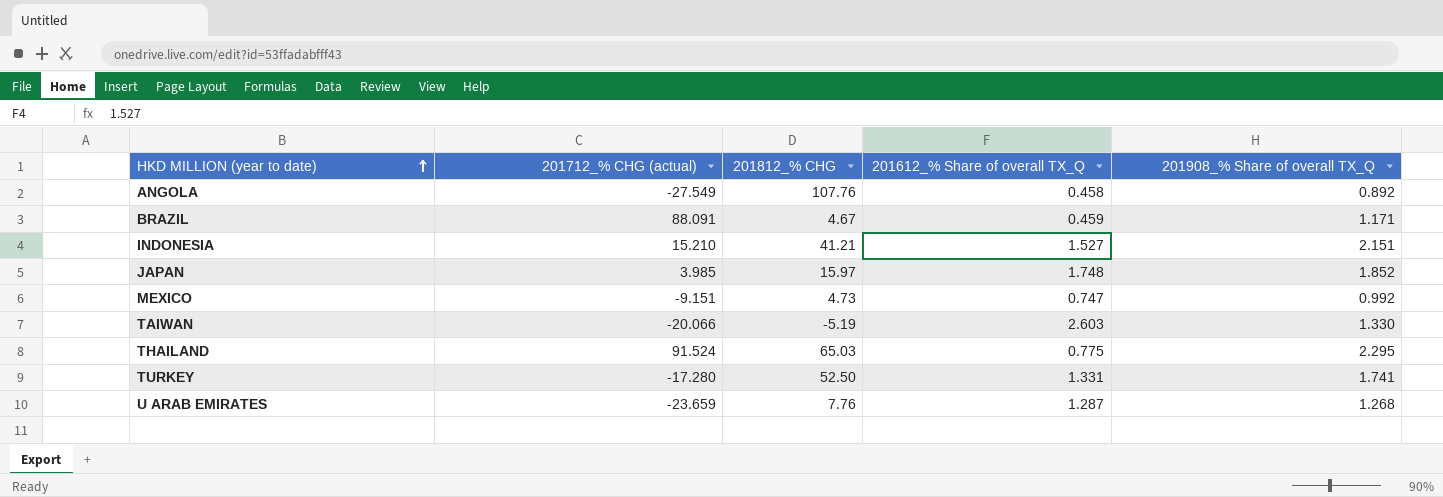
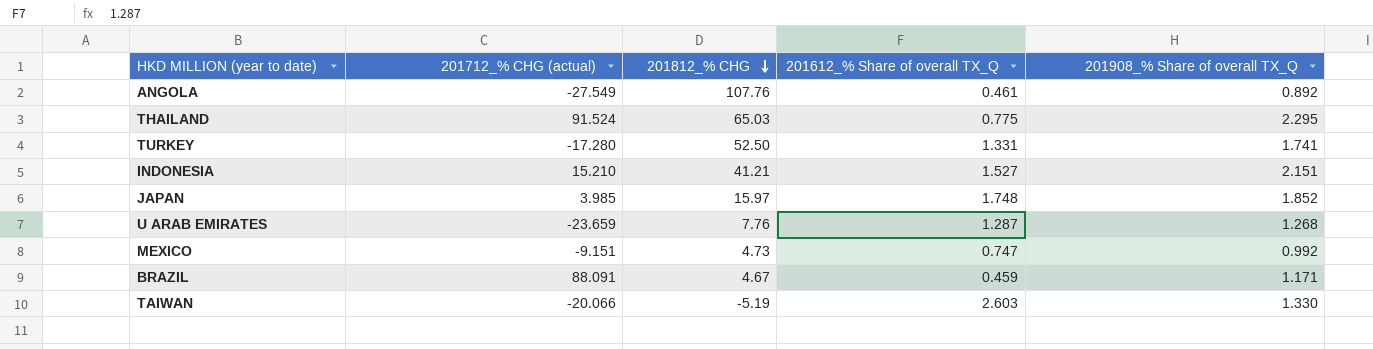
row order: HKD MILLION (year to date) ascending -> 201812_% CHG descending
ANGOLA | 201612_% Share of overall TX_Q: 0.458 -> 0.461

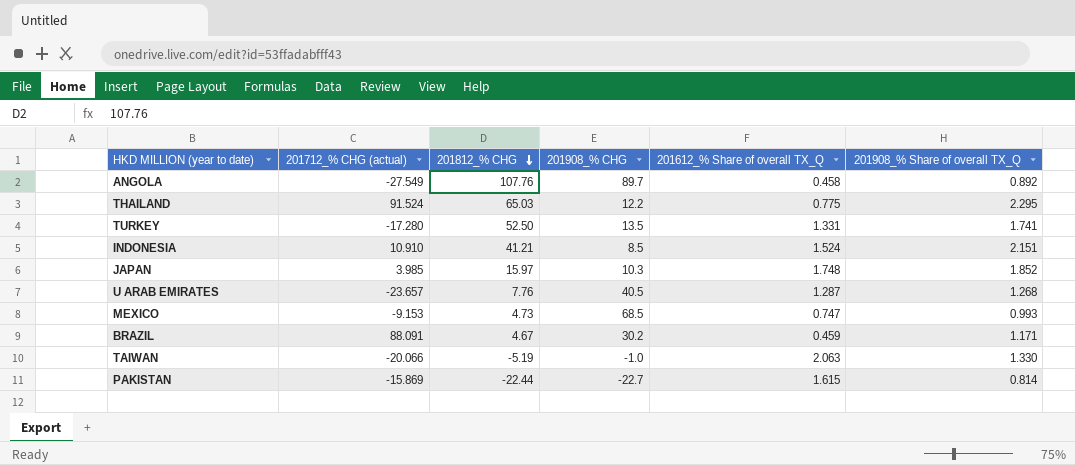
column 201908_% CHG | position: none -> 4
ANGOLA | 201612_% Share of overall TX_Q: 0.461 -> 0.458
INDONESIA | 201712_% CHG (actual): 15.210 -> 10.910
INDONESIA | 201612_% Share of overall TX_Q: 1.527 -> 1.524
U ARAB EMIRATES | 201712_% CHG (actual): -23.659 -> -23.657
MEXICO | 201712_% CHG (actual): -9.151 -> -9.153
MEXICO | 201908_% Share of overall TX_Q: 0.992 -> 0.993
TAIWAN | 201612_% Share of overall TX_Q: 2.603 -> 2.063
row PAKISTAN: none -> -15.869 | -22.44 | -22.7 | 1.615 | 0.814

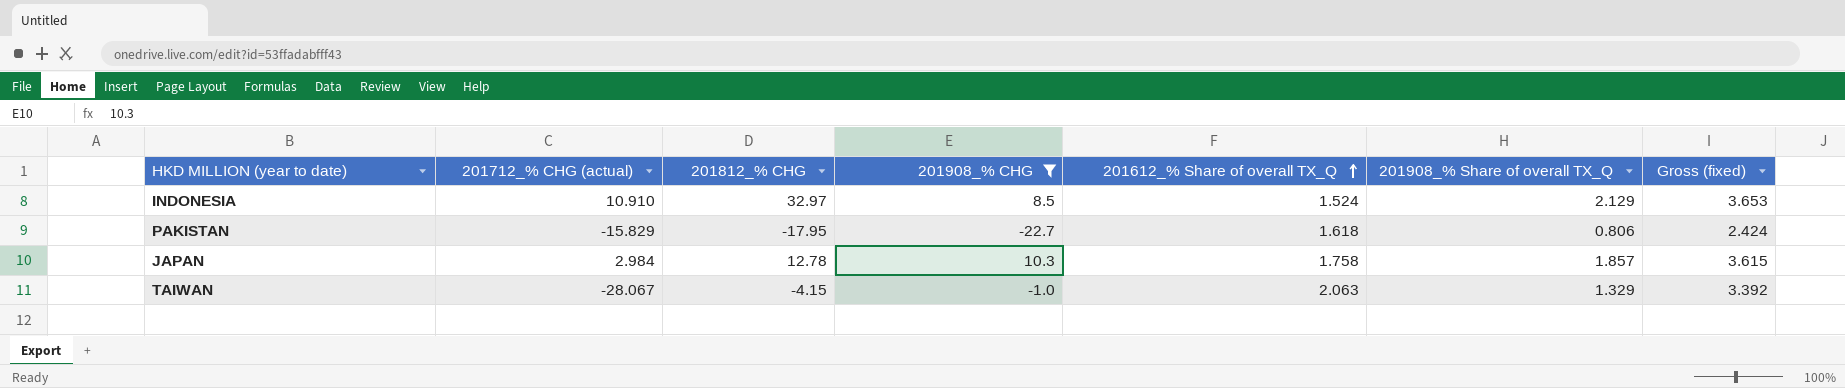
filter: none -> 201908_% CHG <= 10.3
row order: 201812_% CHG descending -> 201612_% Share of overall TX_Q ascending
column Gross (fixed) | formula: none -> [201612_% Share of overall TX_Q] + [201908_% Share of overall TX_Q]
INDONESIA | 201812_% CHG: 41.21 -> 32.97
INDONESIA | 201908_% Share of overall TX_Q: 2.151 -> 2.129
PAKISTAN | 201712_% CHG (actual): -15.869 -> -15.829
PAKISTAN | 201812_% CHG: -22.44 -> -17.95
PAKISTAN | 201612_% Share of overall TX_Q: 1.615 -> 1.618
PAKISTAN | 201908_% Share of overall TX_Q: 0.814 -> 0.806
JAPAN | 201712_% CHG (actual): 3.985 -> 2.984
JAPAN | 201812_% CHG: 15.97 -> 12.78
JAPAN | 201612_% Share of overall TX_Q: 1.748 -> 1.758
JAPAN | 201908_% Share of overall TX_Q: 1.852 -> 1.857
TAIWAN | 201712_% CHG (actual): -20.066 -> -28.067
TAIWAN | 201812_% CHG: -5.19 -> -4.15
TAIWAN | 201908_% Share of overall TX_Q: 1.330 -> 1.329

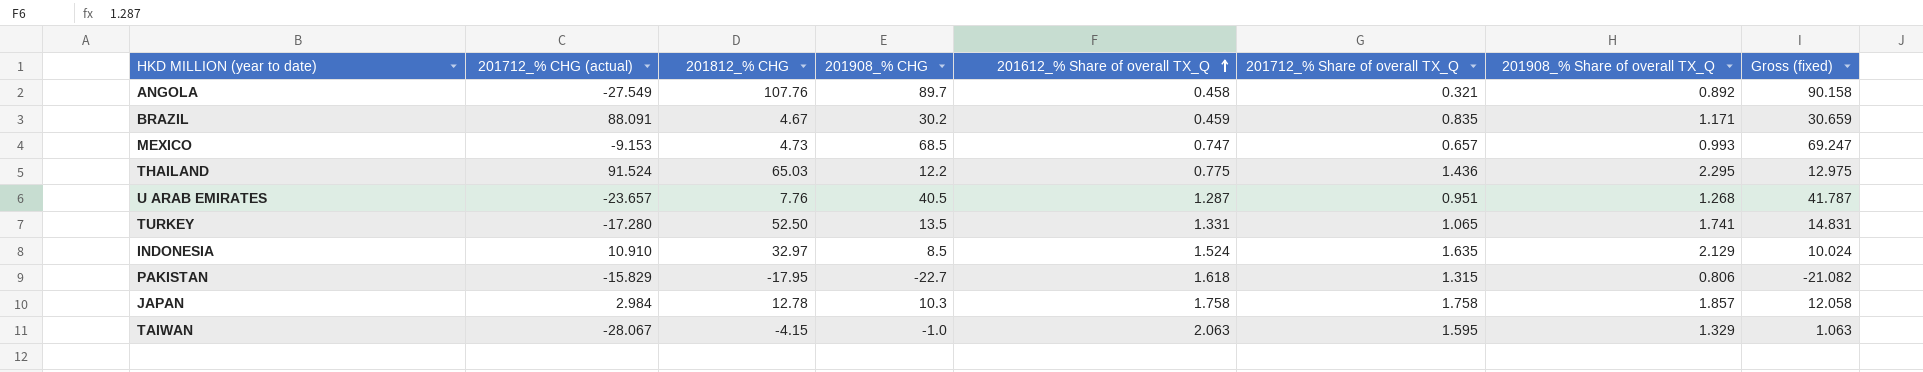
filter: 201908_% CHG <= 10.3 -> none
column 201712_% Share of overall TX_Q | position: none -> 6
column Gross (fixed) | formula: [201612_% Share of overall TX_Q] + [201908_% Share of overall TX_Q] -> [201908_% CHG] + [201612_% Share of overall TX_Q]

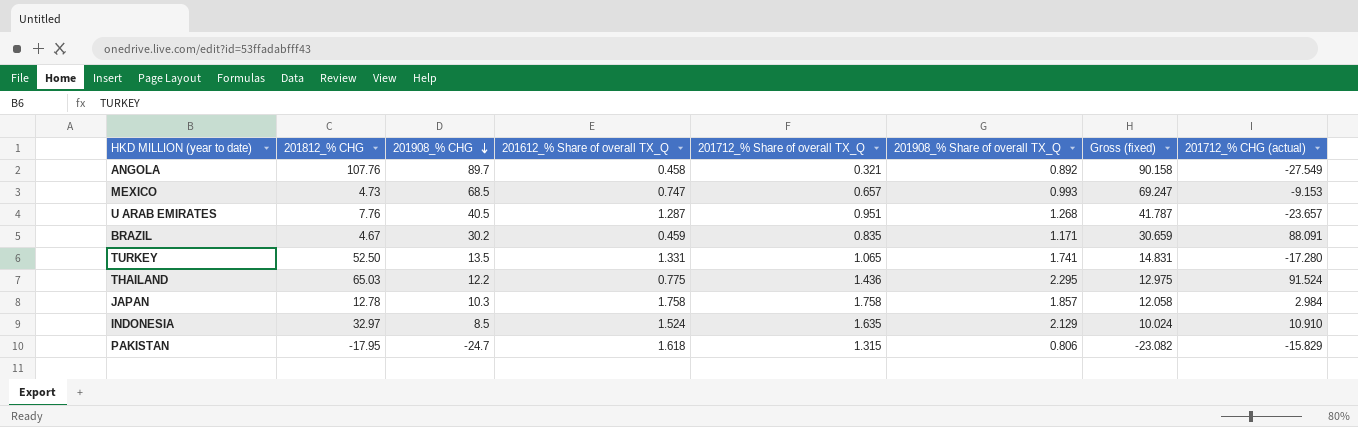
row order: 201612_% Share of overall TX_Q ascending -> 201908_% CHG descending
column 201712_% CHG (actual) | position: 2 -> 8
row TAIWAN: -28.067 | -4.15 | -1.0 | 2.063 | 1.595 | 1.329 | 1.063 -> none
PAKISTAN | 201908_% CHG: -22.7 -> -24.7
PAKISTAN | Gross (fixed): -21.082 -> -23.082

